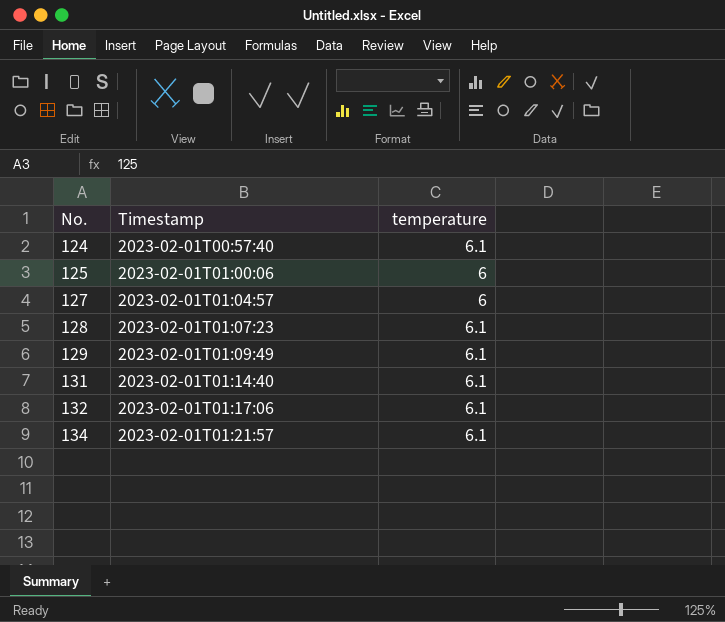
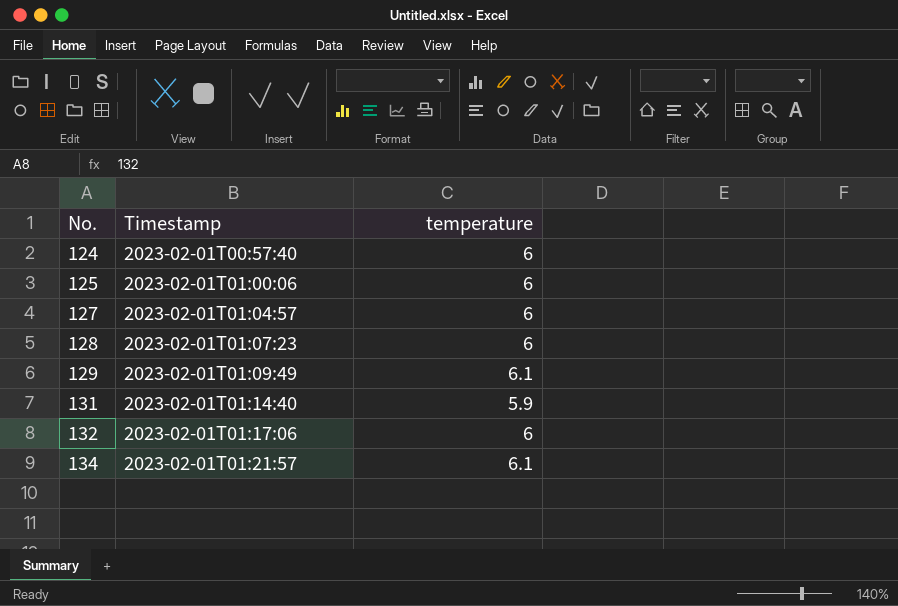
124 | temperature: 6.1 -> 6
128 | temperature: 6.1 -> 6
131 | temperature: 6.1 -> 5.9
132 | temperature: 6.1 -> 6

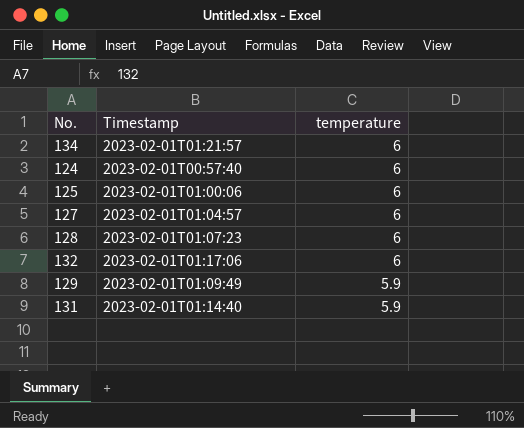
row order: No. ascending -> temperature descending
134 | temperature: 6.1 -> 6
129 | temperature: 6.1 -> 5.9

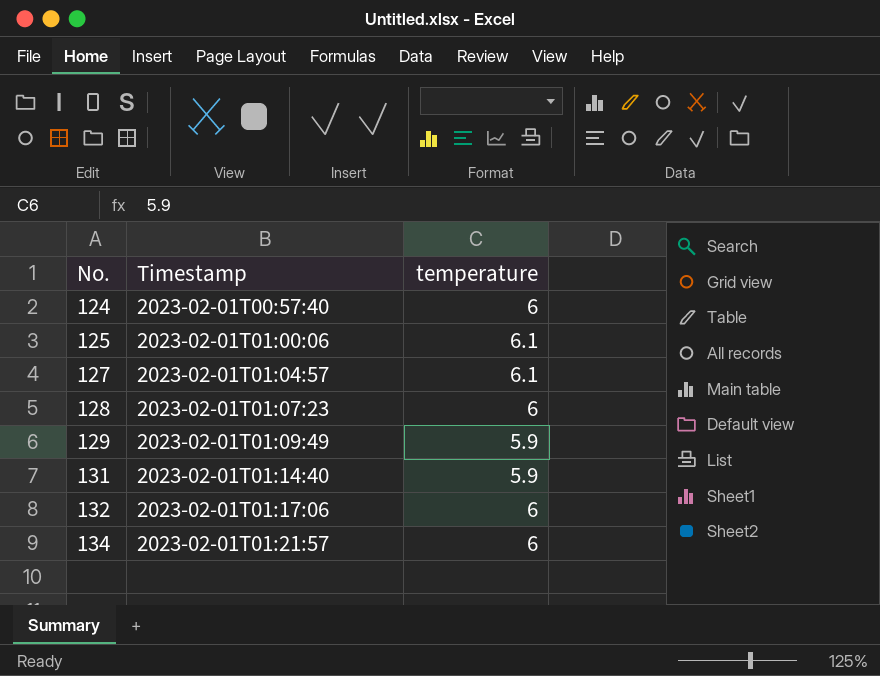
row order: temperature descending -> No. ascending
125 | temperature: 6 -> 6.1
127 | temperature: 6 -> 6.1

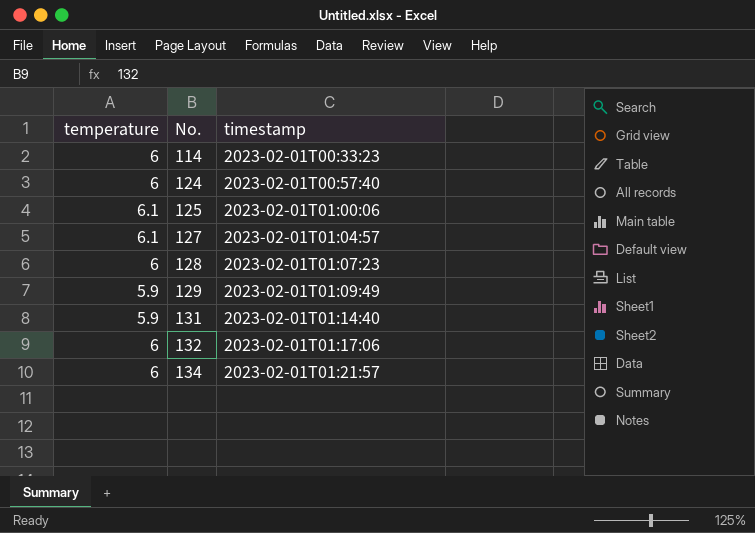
column temperature | position: 3 -> 1
column name: Timestamp -> timestamp
row 114: none -> 6 | 2023-02-01T00:33:23

